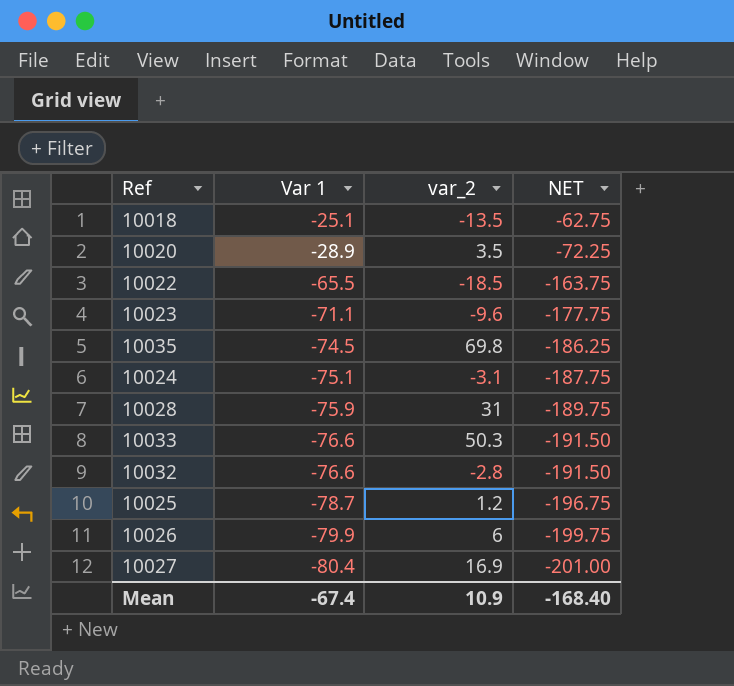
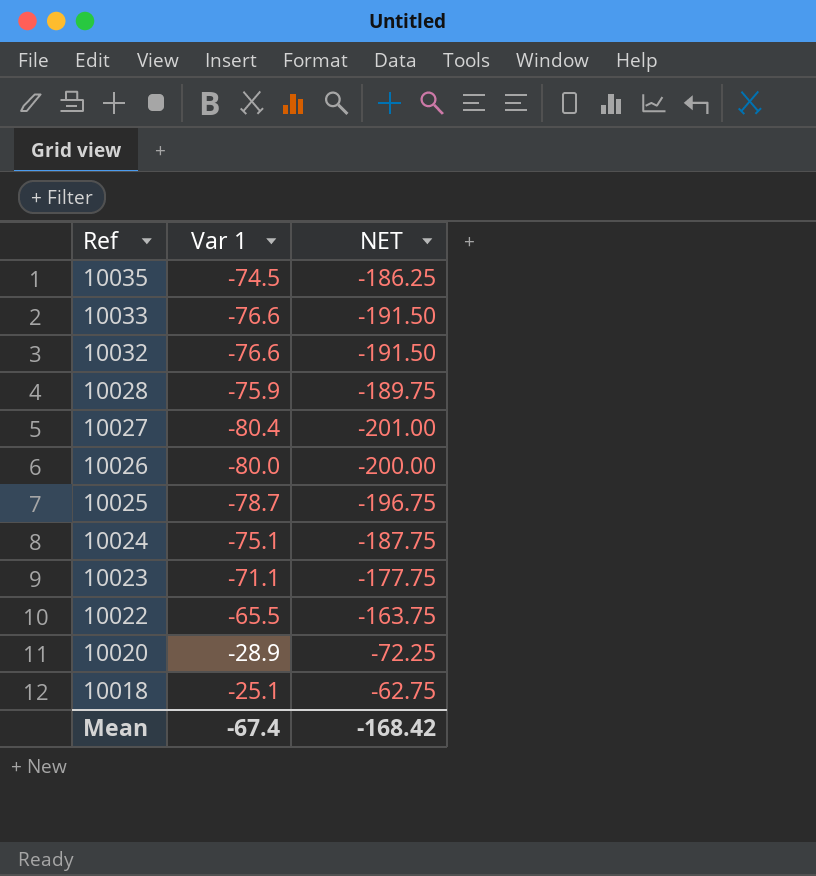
row order: Var 1 descending -> Ref descending
column var_2 | position: 3 -> none
10026 | Var 1: -79.9 -> -80.0
10026 | NET: -199.75 -> -200.00
Mean | NET: -168.40 -> -168.42

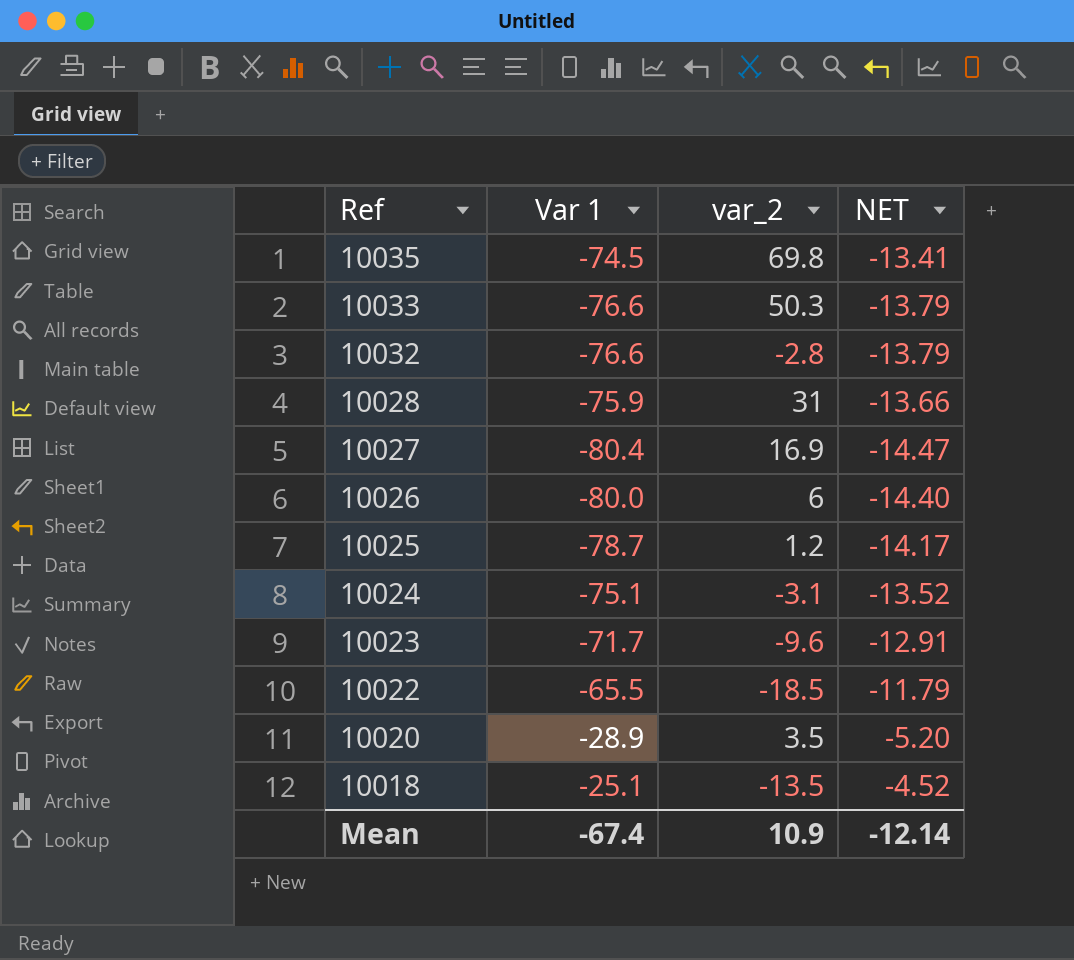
column var_2 | position: none -> 3
column NET | formula: [Var 1] * 2.5 -> [Var 1] * 0.18
10023 | Var 1: -71.1 -> -71.7
Mean | NET: -168.42 -> -12.14

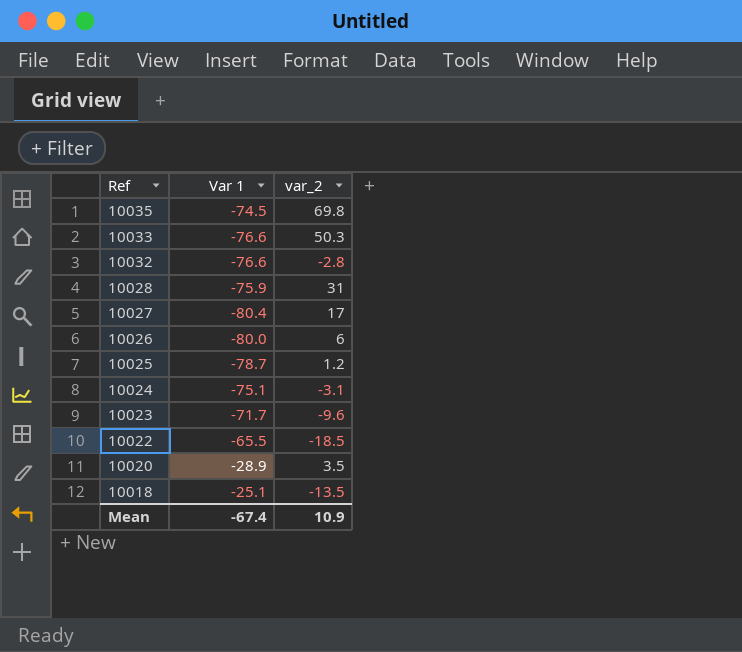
column NET | formula: [Var 1] * 0.18 -> none
10027 | var_2: 16.9 -> 17

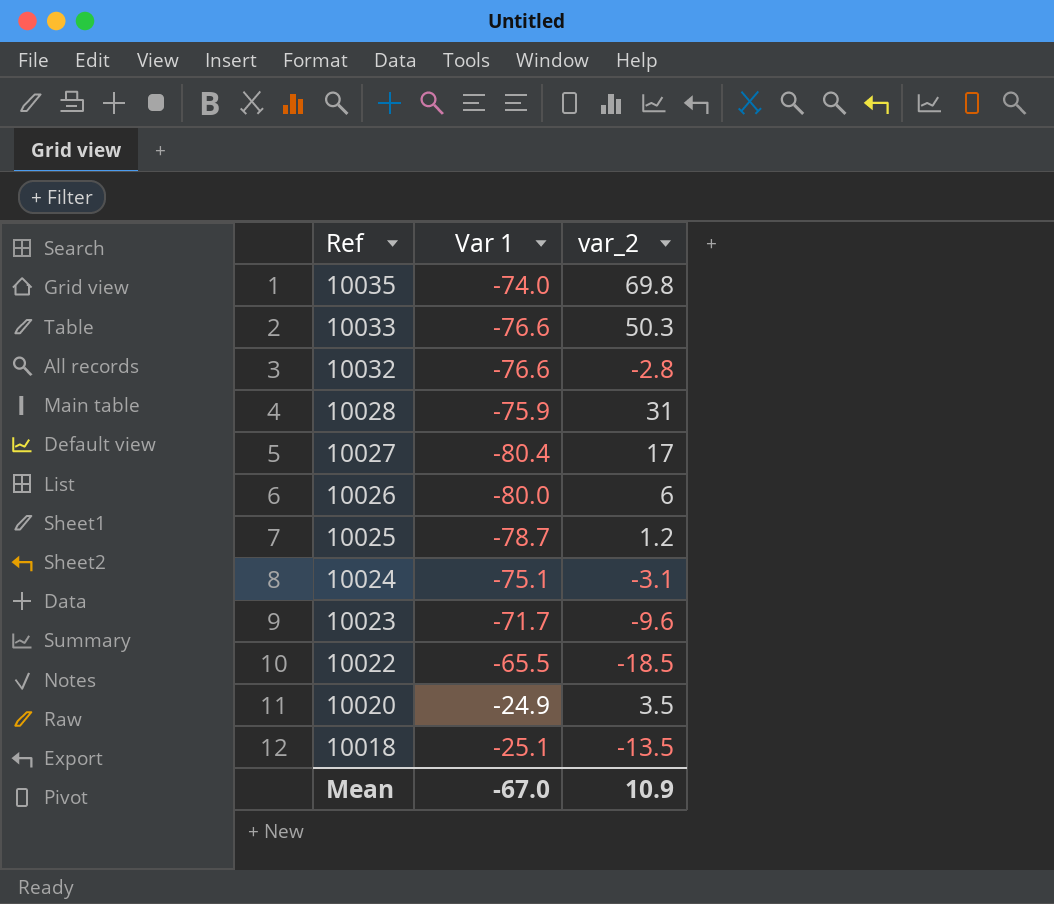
10035 | Var 1: -74.5 -> -74.0
10020 | Var 1: -28.9 -> -24.9
Mean | Var 1: -67.4 -> -67.0

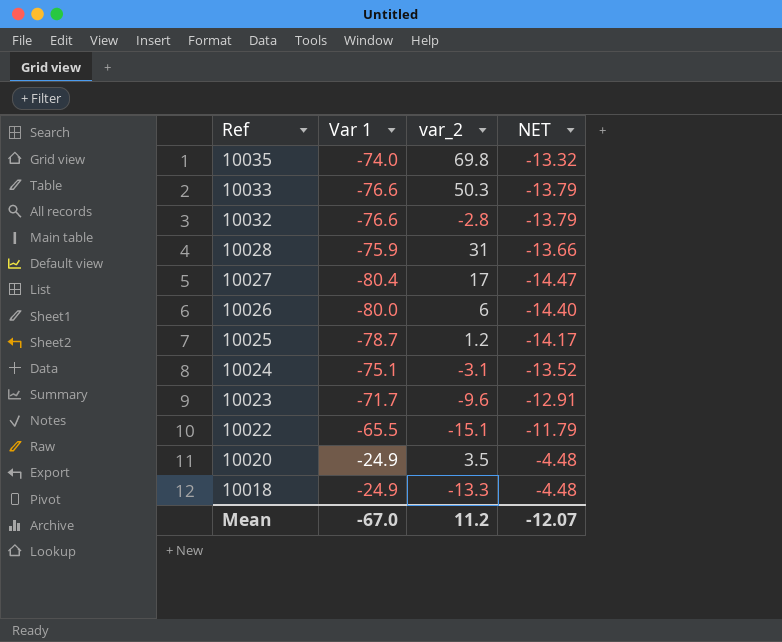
column NET | formula: none -> [Var 1] * 0.18
10022 | var_2: -18.5 -> -15.1
10018 | Var 1: -25.1 -> -24.9
10018 | var_2: -13.5 -> -13.3
Mean | var_2: 10.9 -> 11.2

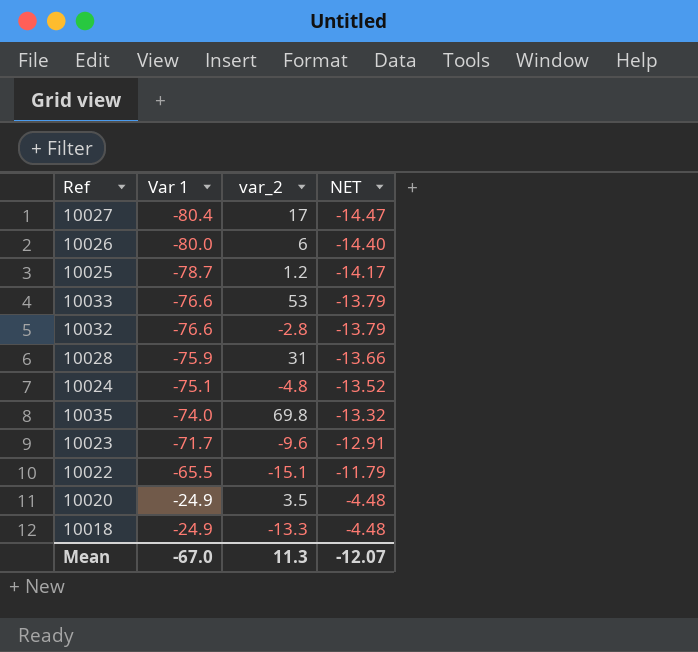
row order: Ref descending -> Var 1 ascending
10033 | var_2: 50.3 -> 53
10024 | var_2: -3.1 -> -4.8
Mean | var_2: 11.2 -> 11.3

